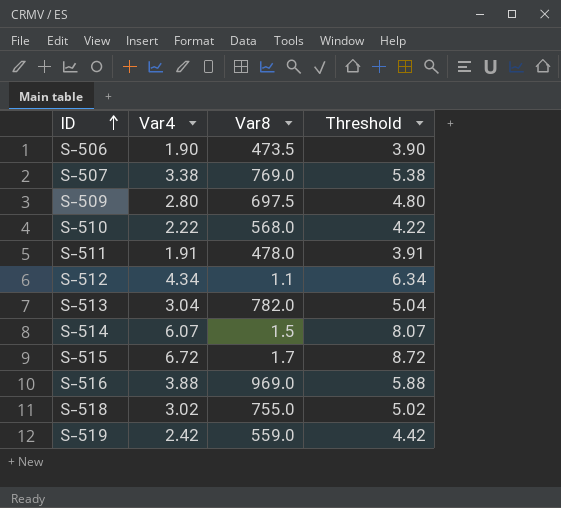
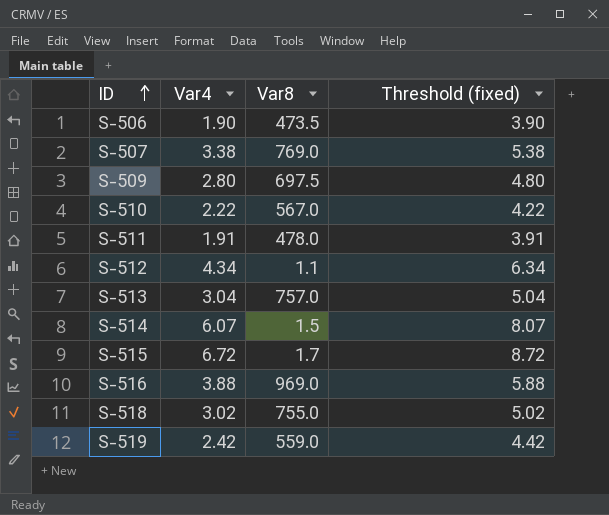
column name: Threshold -> Threshold (fixed)
S-510 | Var8: 568.0 -> 567.0
S-513 | Var8: 782.0 -> 757.0

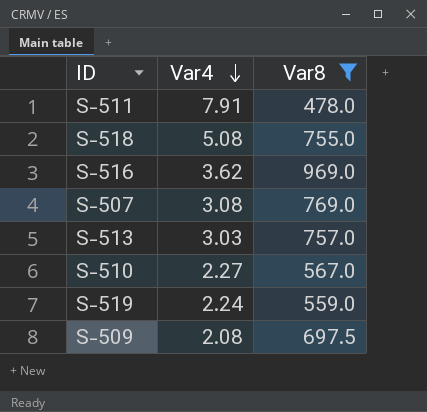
filter: none -> Var8 >= 478.0
row order: ID ascending -> Var4 descending
column Threshold (fixed) | formula: [Var4] + 2 -> none
S-511 | Var4: 1.91 -> 7.91
S-518 | Var4: 3.02 -> 5.08
S-516 | Var4: 3.88 -> 3.62
S-507 | Var4: 3.38 -> 3.08
S-513 | Var4: 3.04 -> 3.03
S-510 | Var4: 2.22 -> 2.27
S-519 | Var4: 2.42 -> 2.24
S-509 | Var4: 2.80 -> 2.08

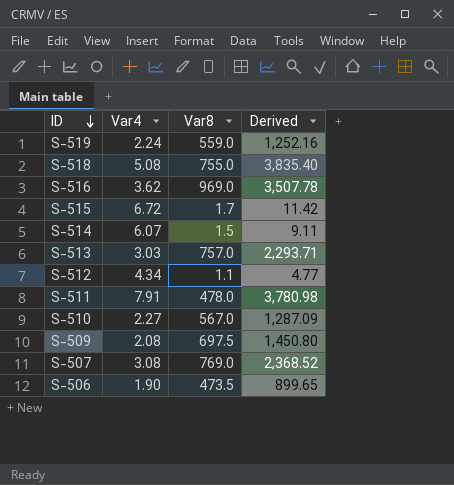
filter: Var8 >= 478.0 -> none
row order: Var4 descending -> ID descending
column Derived | formula: none -> [Var4] * [Var8]

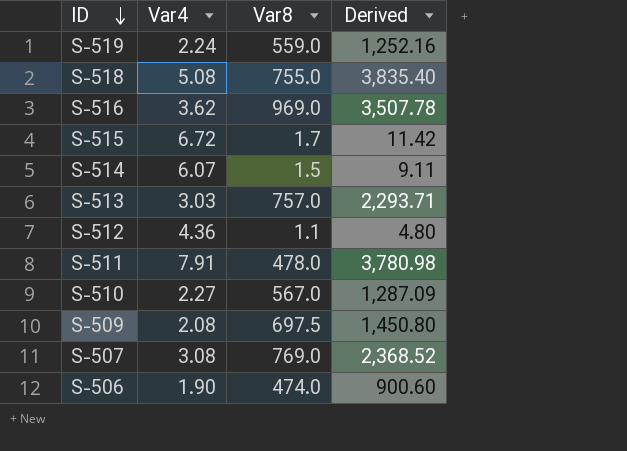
S-512 | Var4: 4.34 -> 4.36
S-512 | Derived: 4.77 -> 4.80
S-506 | Var8: 473.5 -> 474.0
S-506 | Derived: 899.65 -> 900.60

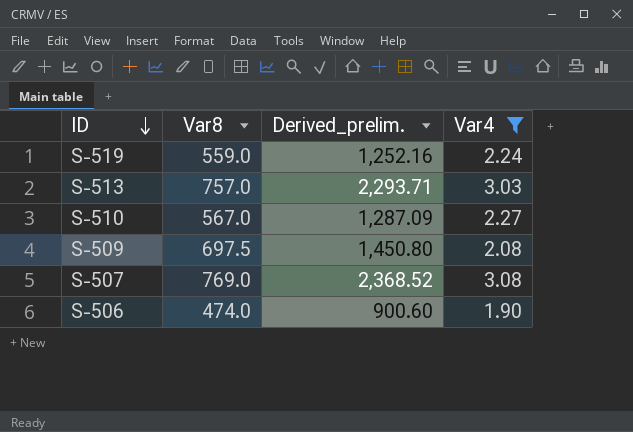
filter: none -> Var4 <= 3.08
column name: Derived -> Derived_prelim.
column Var4 | position: 2 -> 4

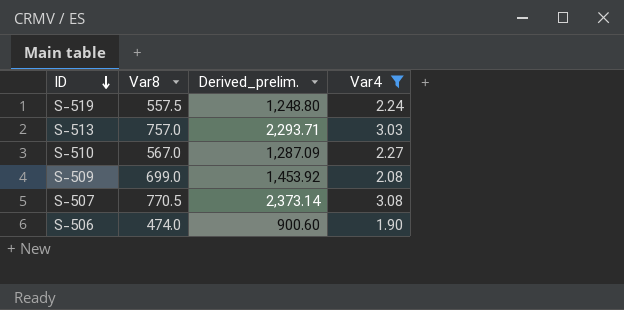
S-519 | Var8: 559.0 -> 557.5
S-519 | Derived_prelim.: 1,252.16 -> 1,248.80
S-509 | Var8: 697.5 -> 699.0
S-509 | Derived_prelim.: 1,450.80 -> 1,453.92
S-507 | Var8: 769.0 -> 770.5
S-507 | Derived_prelim.: 2,368.52 -> 2,373.14

